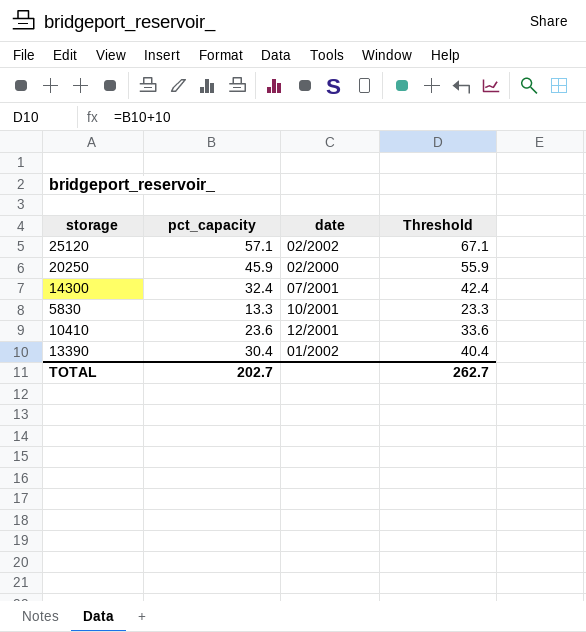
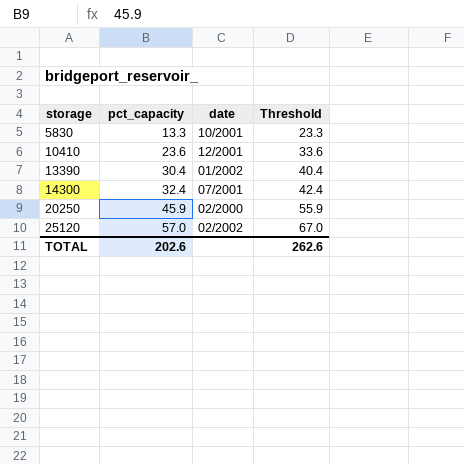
row order: none -> storage ascending
25120 | pct_capacity: 57.1 -> 57.0
25120 | Threshold: 67.1 -> 67.0
TOTAL | pct_capacity: 202.7 -> 202.6
TOTAL | Threshold: 262.7 -> 262.6

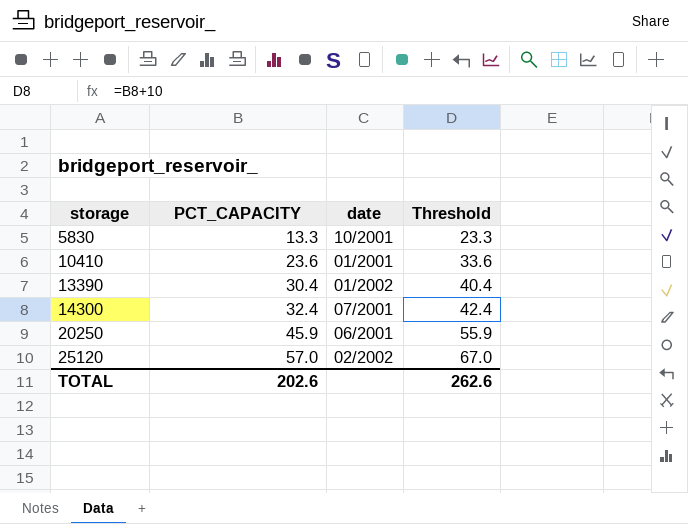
column name: pct_capacity -> PCT_CAPACITY
10410 | date: 12/2001 -> 01/2001
20250 | date: 02/2000 -> 06/2001

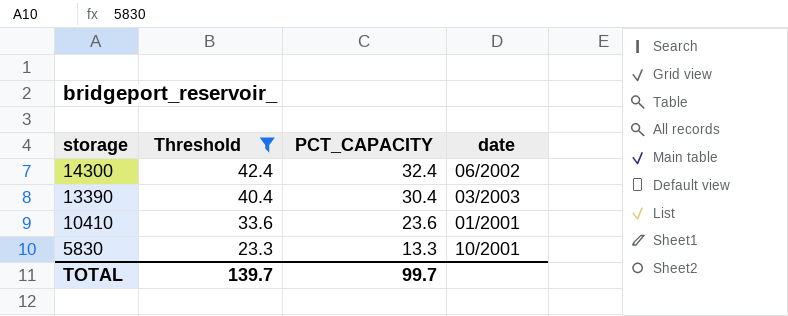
filter: none -> Threshold <= 42.4
row order: storage ascending -> storage descending
column Threshold | position: 4 -> 2
14300 | date: 07/2001 -> 06/2002
13390 | date: 01/2002 -> 03/2003
TOTAL | Threshold: 262.6 -> 139.7
TOTAL | PCT_CAPACITY: 202.6 -> 99.7

